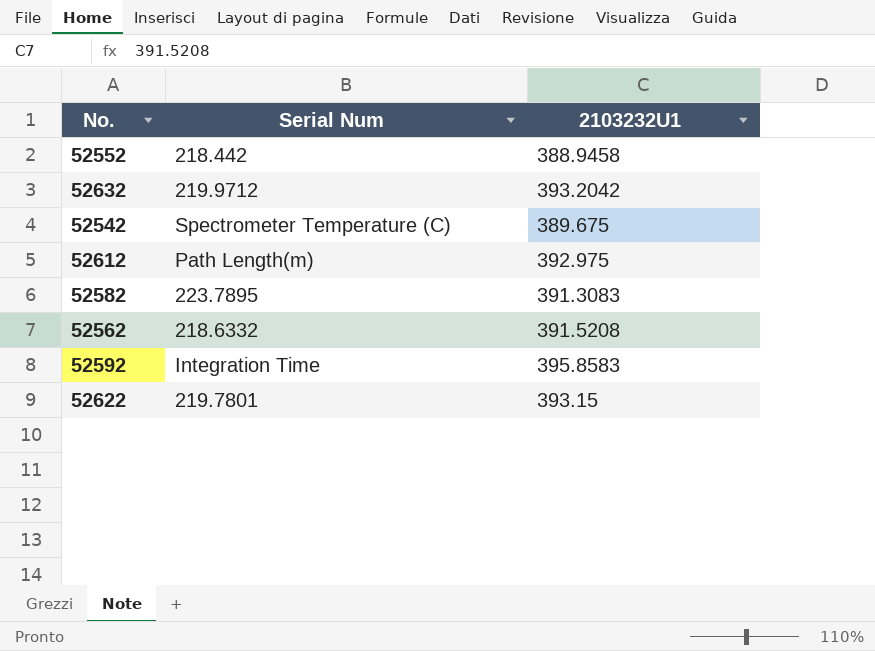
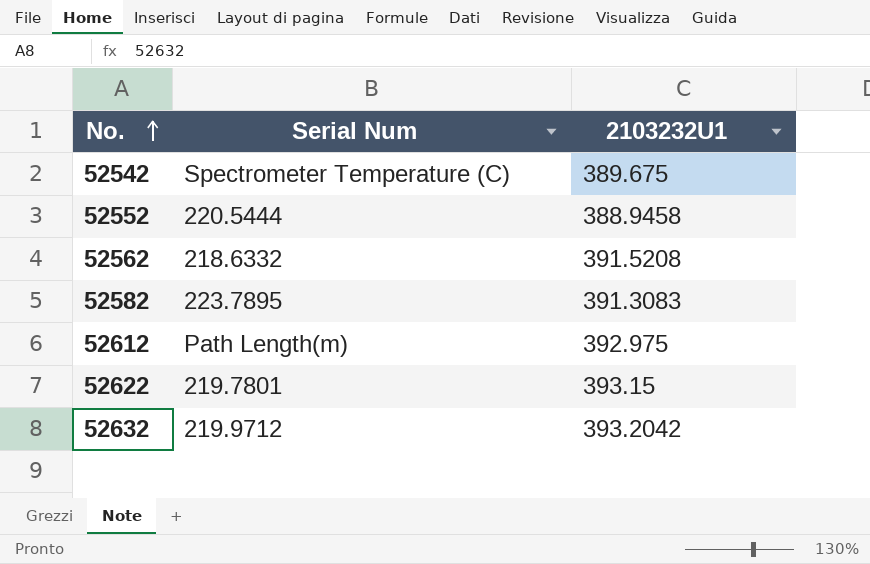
row order: none -> No. ascending
row 52592: Integration Time | 395.8583 -> none
52552 | Serial Num: 218.442 -> 220.5444

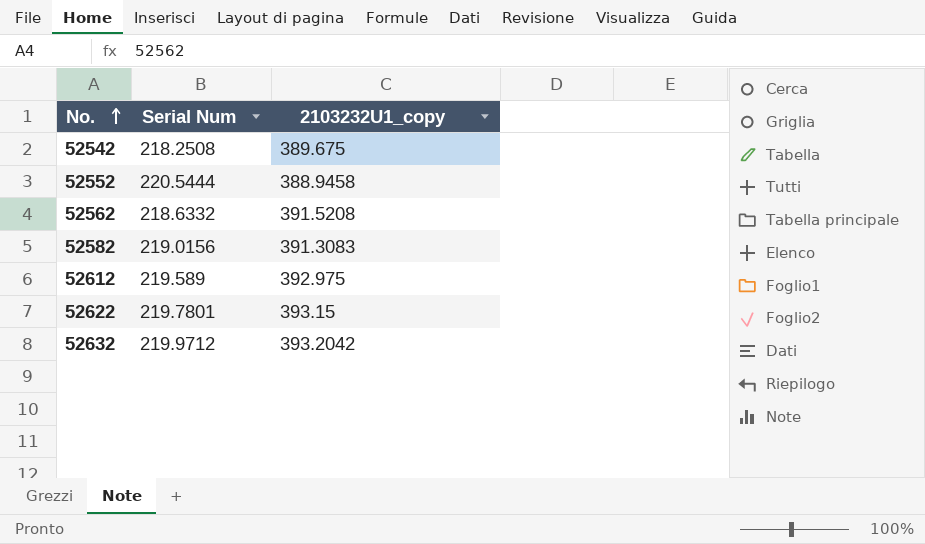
column name: 2103232U1 -> 2103232U1_copy
52542 | Serial Num: Spectrometer Temperature (C) -> 218.2508
52582 | Serial Num: 223.7895 -> 219.0156
52612 | Serial Num: Path Length(m) -> 219.589

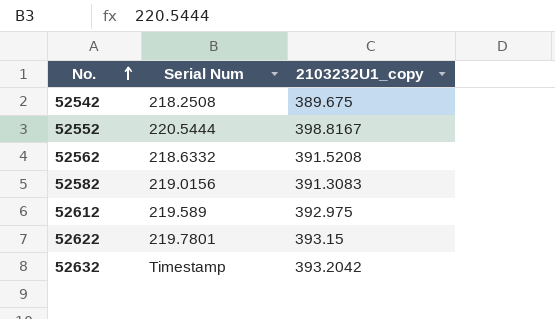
52552 | 2103232U1_copy: 388.9458 -> 398.8167
52632 | Serial Num: 219.9712 -> Timestamp

